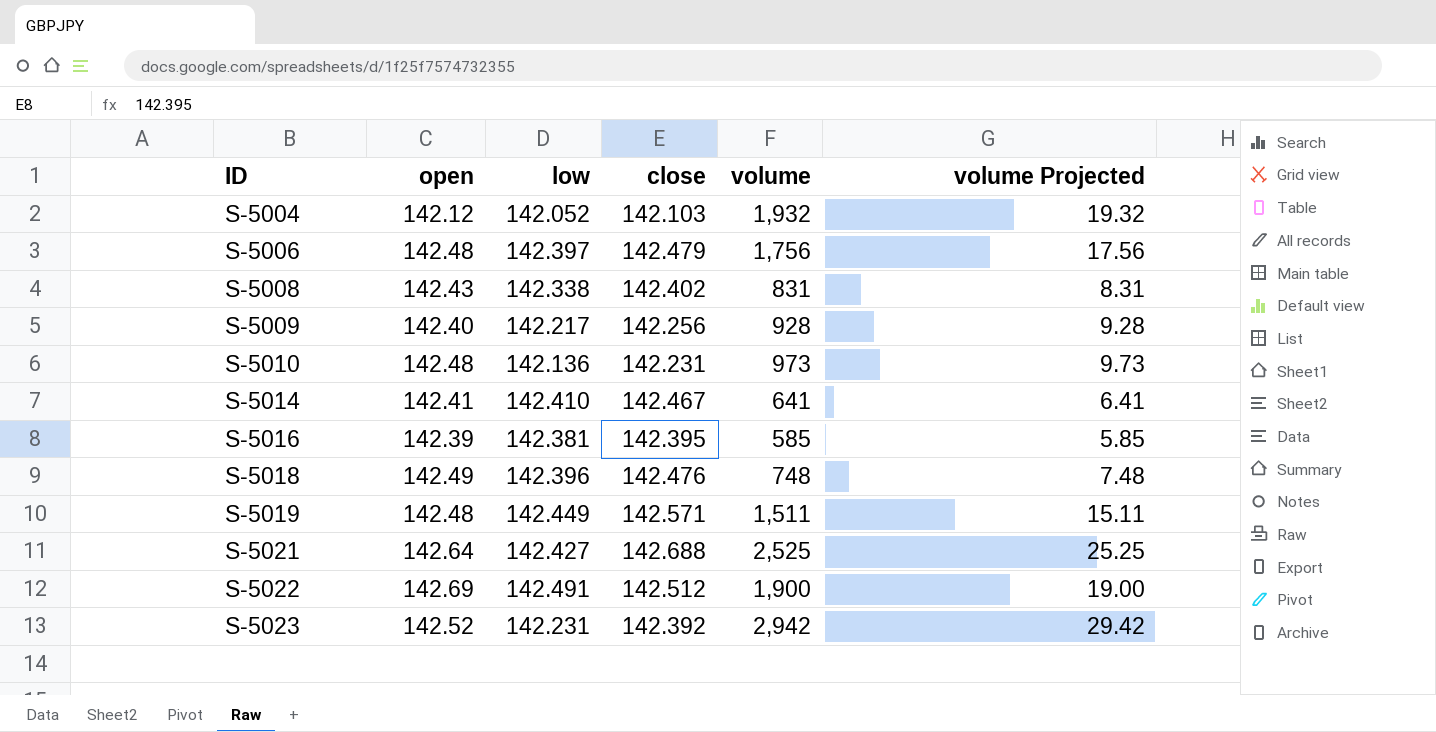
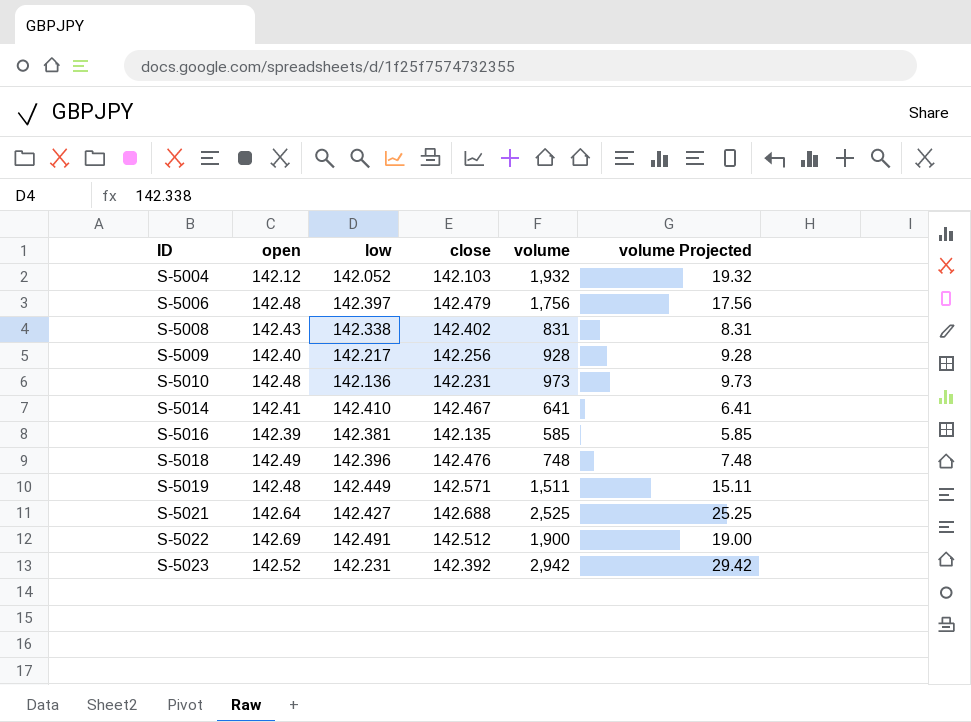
S-5016 | close: 142.395 -> 142.135

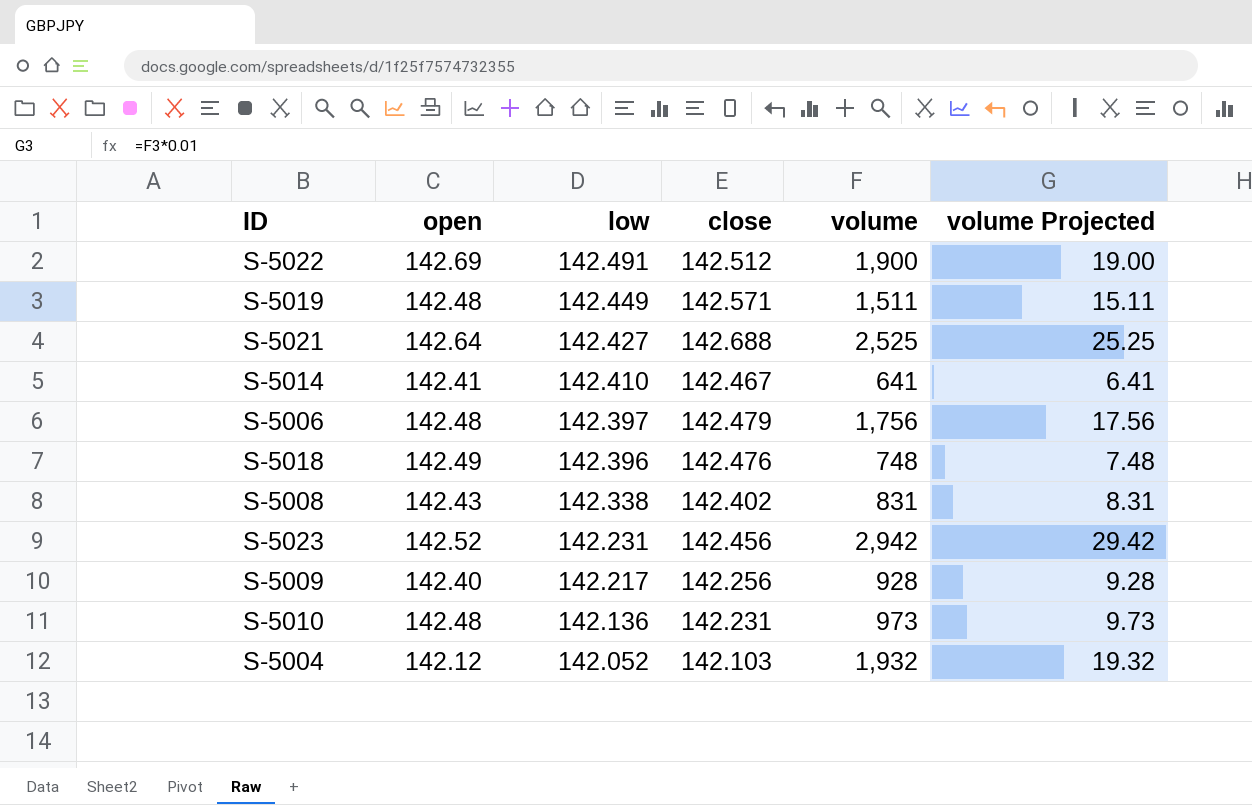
row order: ID ascending -> low descending
row S-5016: 142.39 | 142.381 | 142.135 | 585 | 5.85 -> none
S-5023 | close: 142.392 -> 142.456

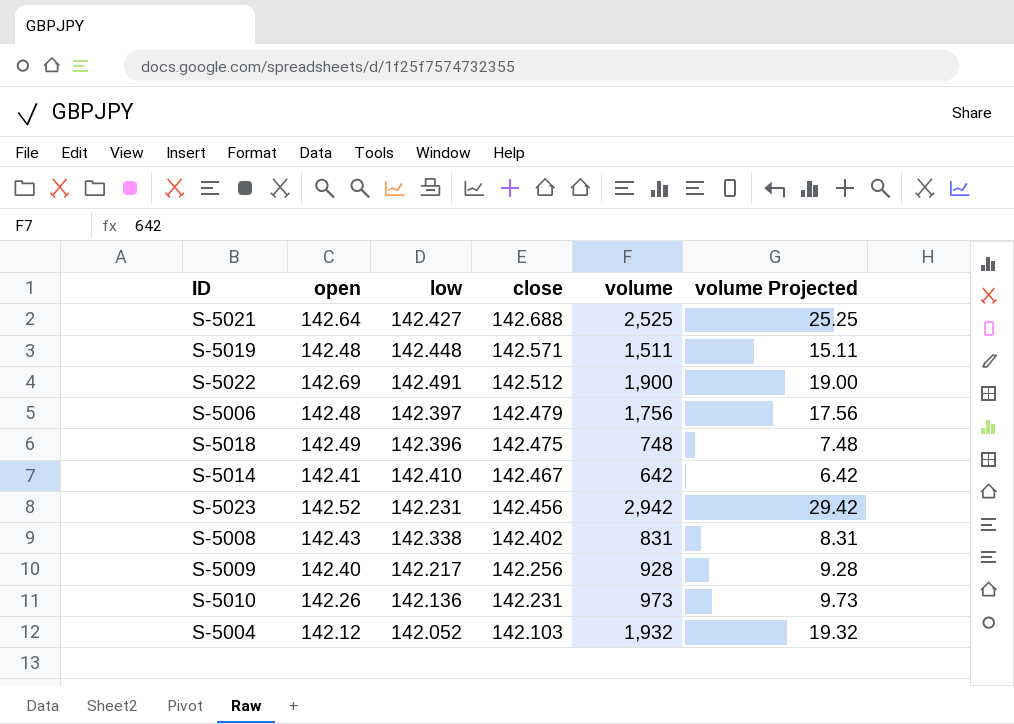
row order: low descending -> close descending
S-5019 | low: 142.449 -> 142.448
S-5018 | close: 142.476 -> 142.475
S-5014 | volume: 641 -> 642
S-5014 | volume Projected: 6.41 -> 6.42
S-5010 | open: 142.48 -> 142.26

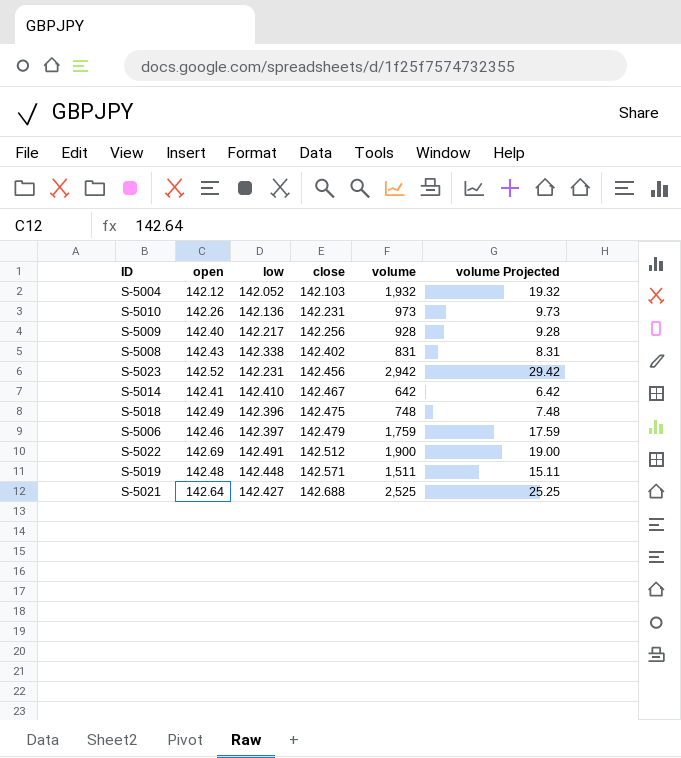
row order: close descending -> close ascending
S-5006 | open: 142.48 -> 142.46
S-5006 | volume: 1,756 -> 1,759
S-5006 | volume Projected: 17.56 -> 17.59

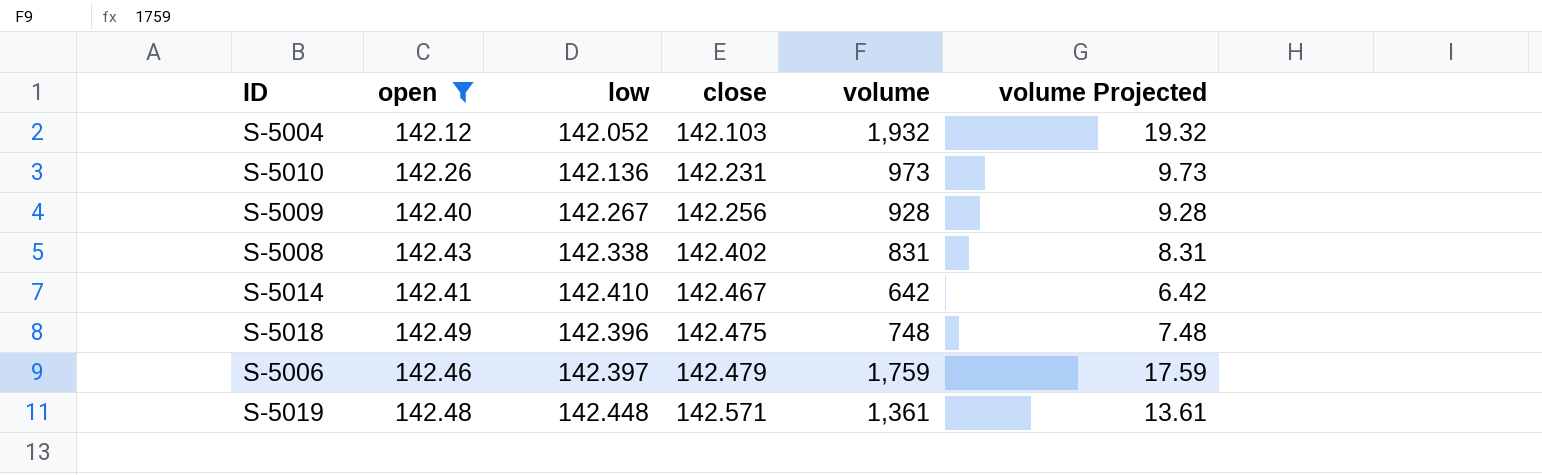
filter: none -> open <= 142.49
S-5009 | low: 142.217 -> 142.267
S-5019 | volume: 1,511 -> 1,361
S-5019 | volume Projected: 15.11 -> 13.61

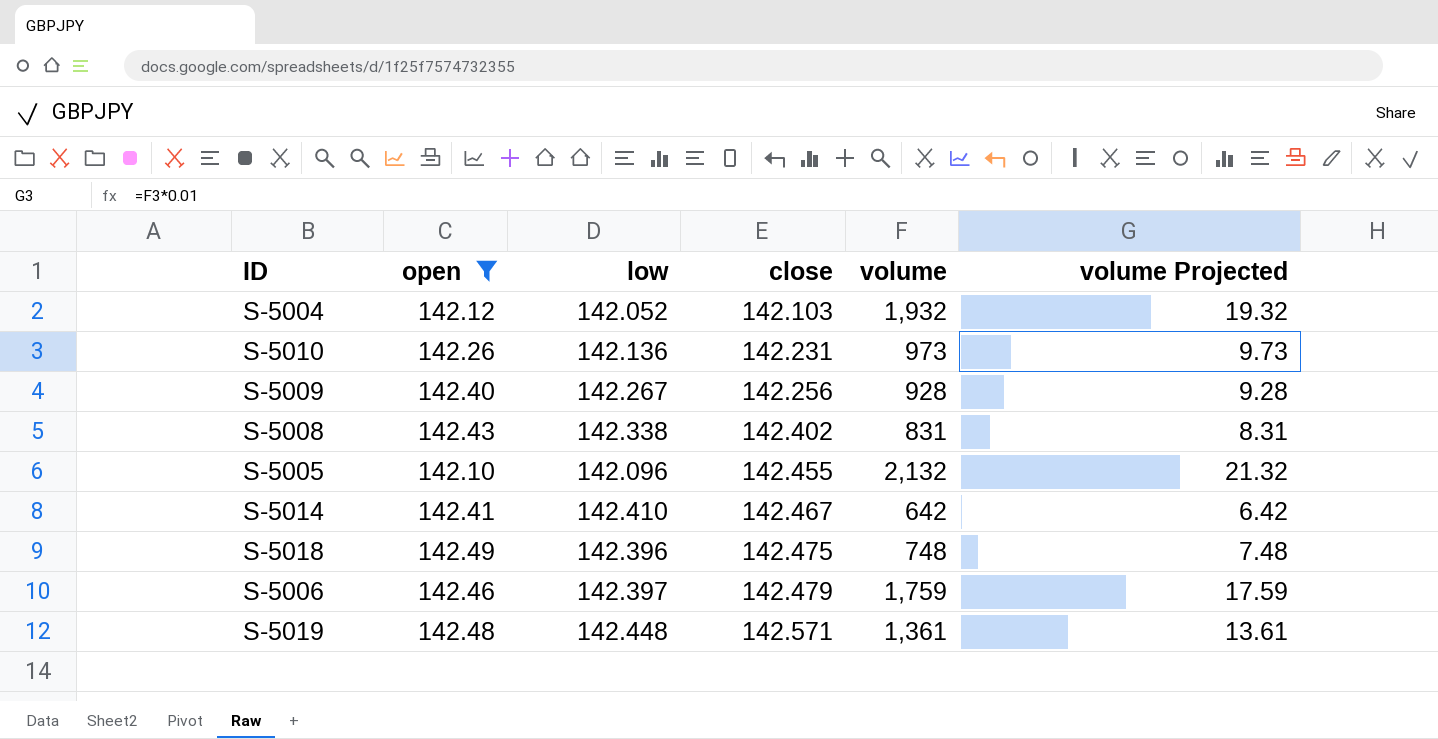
row S-5005: none -> 142.10 | 142.096 | 142.455 | 2,132 | 21.32

